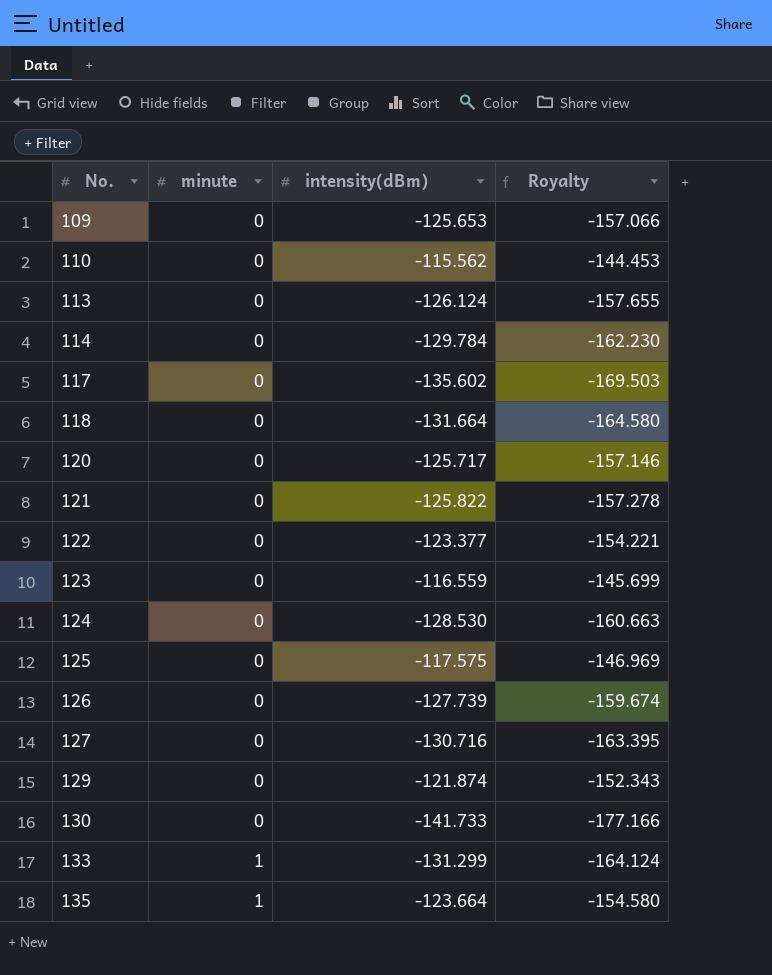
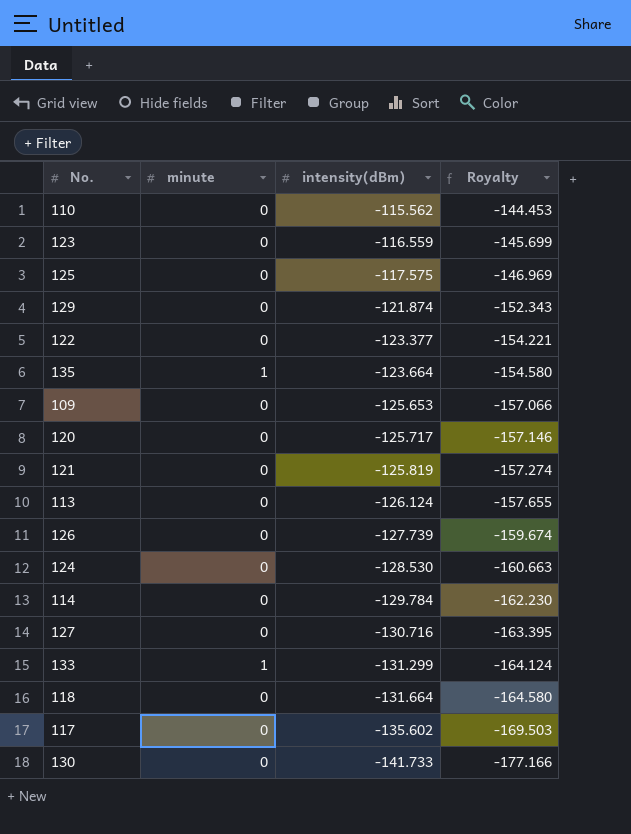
row order: No. ascending -> intensity(dBm) descending
121 | intensity(dBm): -125.822 -> -125.819
121 | Royalty: -157.278 -> -157.274

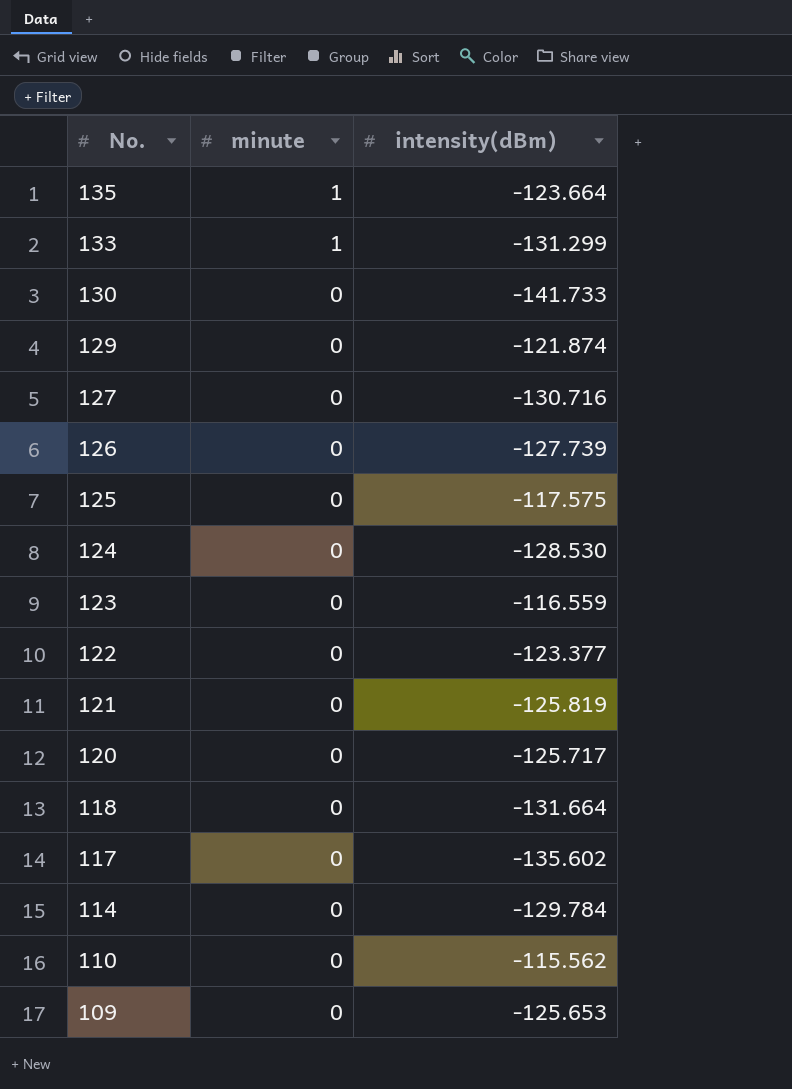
row order: intensity(dBm) descending -> No. descending
column Royalty | formula: [intensity(dBm)] * 1.25 -> none
row 113: 0 | -126.124 | -157.655 -> none

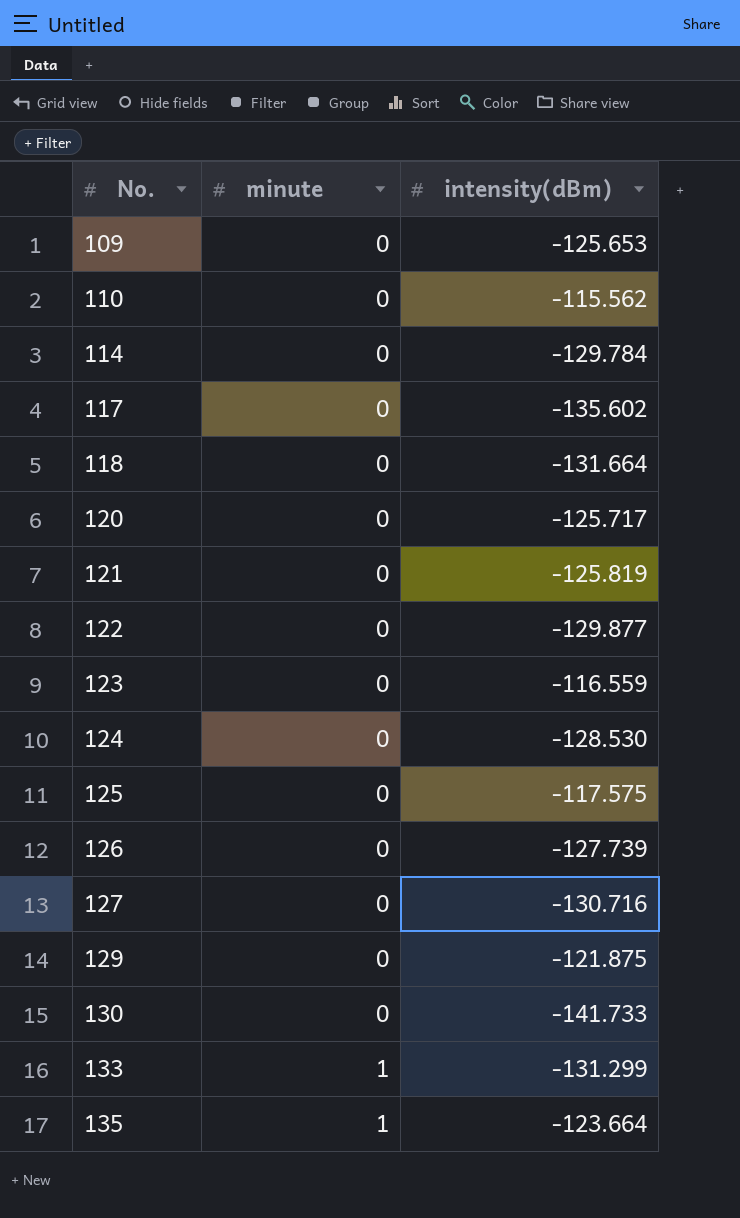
row order: No. descending -> No. ascending
122 | intensity(dBm): -123.377 -> -129.877
129 | intensity(dBm): -121.874 -> -121.875

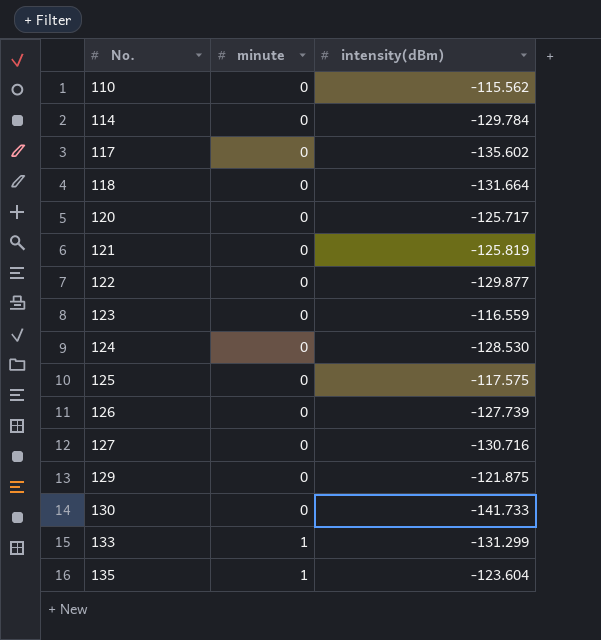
row 109: 0 | -125.653 -> none
135 | intensity(dBm): -123.664 -> -123.604

